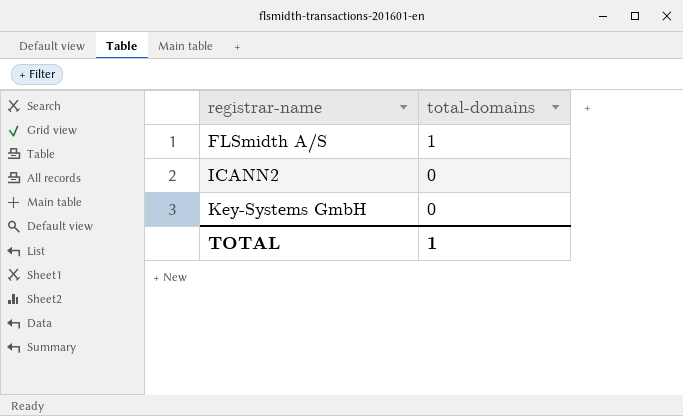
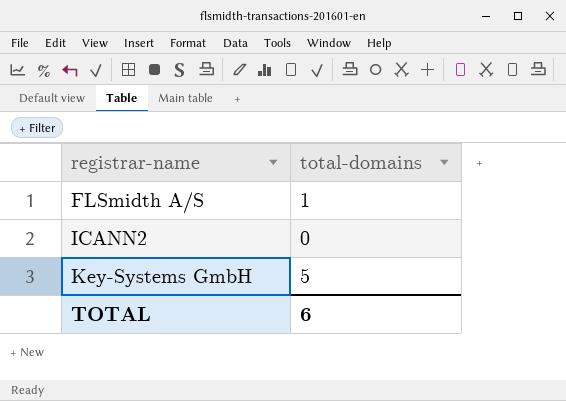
Key-Systems GmbH | total-domains: 0 -> 5
TOTAL | total-domains: 1 -> 6

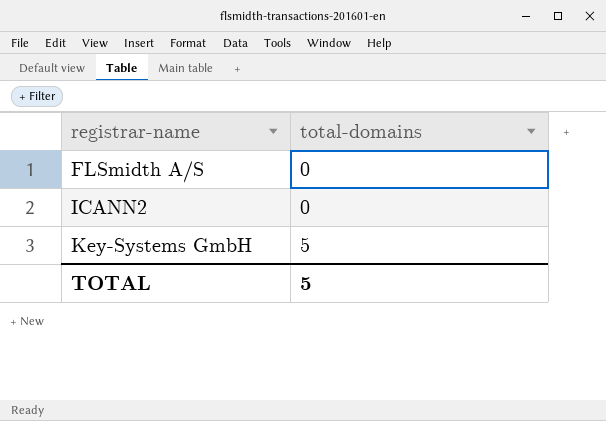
FLSmidth A/S | total-domains: 1 -> 0
TOTAL | total-domains: 6 -> 5

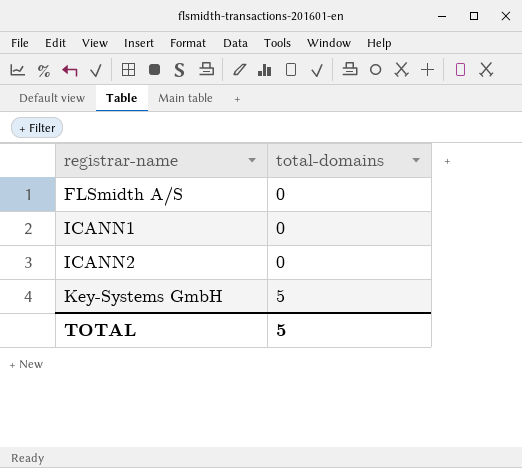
row ICANN1: none -> 0

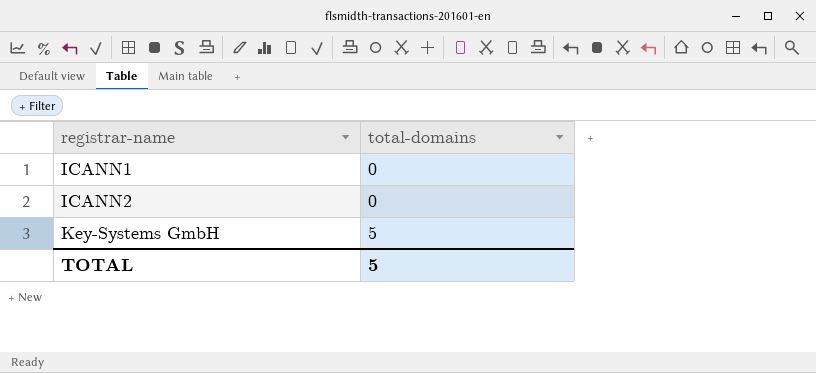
row FLSmidth A/S: 0 -> none

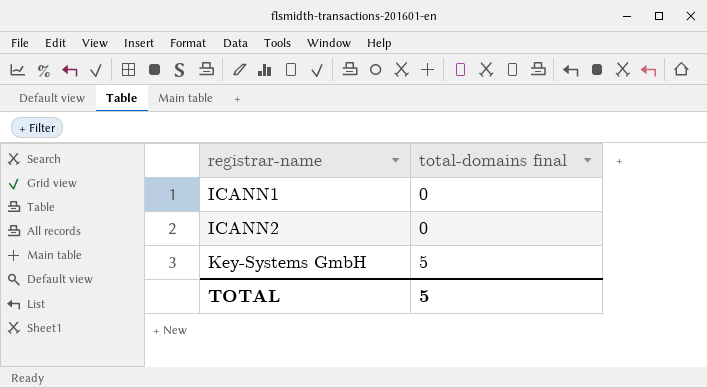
column name: total-domains -> total-domains final

